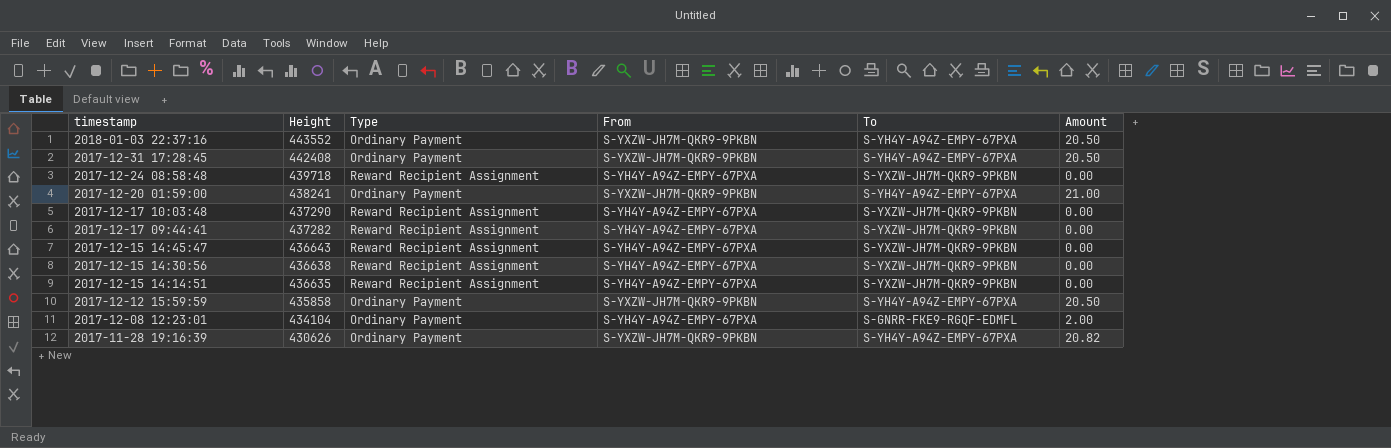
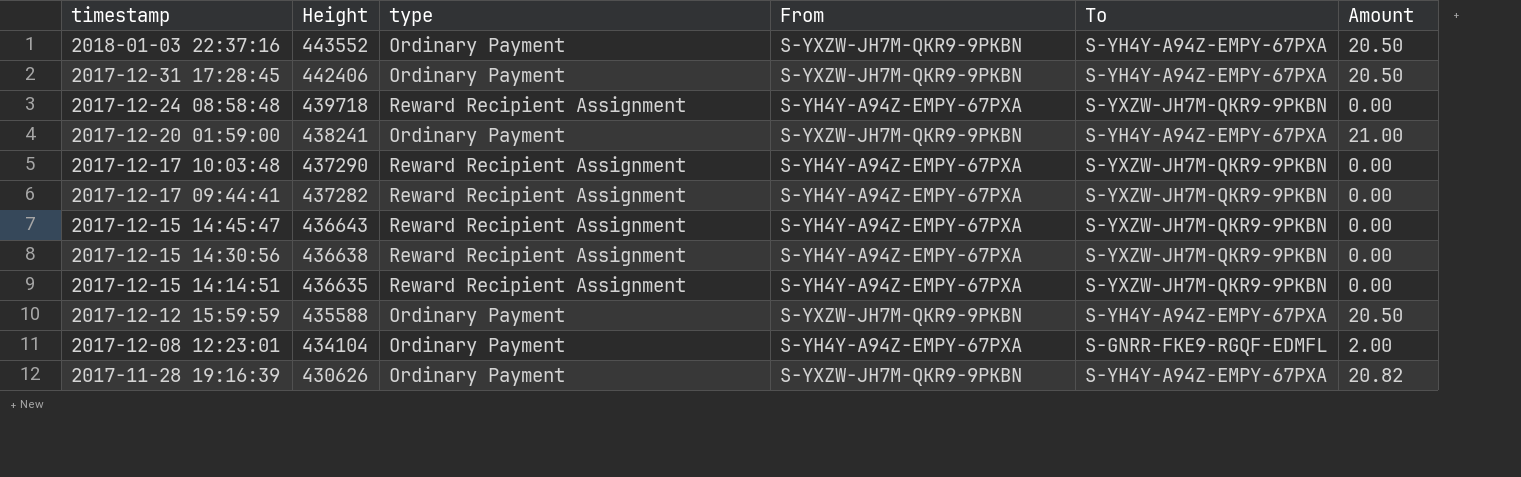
column name: Type -> type
2017-12-31 17:28:45 | Height: 442408 -> 442406
2017-12-12 15:59:59 | Height: 435858 -> 435588

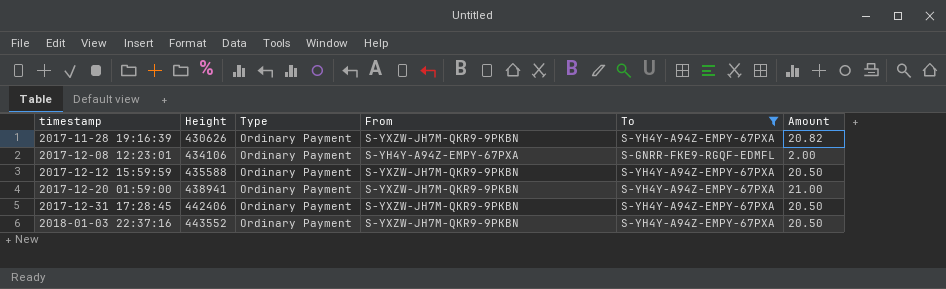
filter: none -> To != S-YXZW-JH7M-QKR9-9PKBN
row order: timestamp descending -> timestamp ascending
column name: type -> Type
2017-12-08 12:23:01 | Height: 434104 -> 434106
2017-12-20 01:59:00 | Height: 438241 -> 438941

